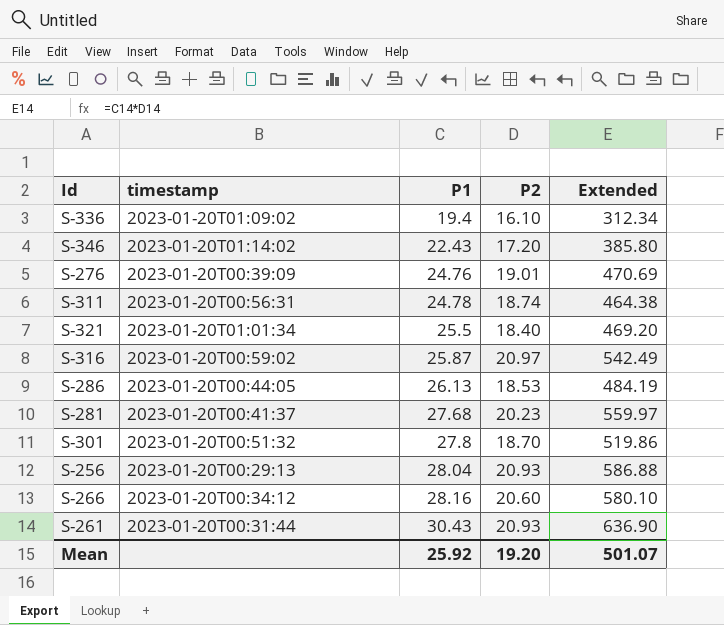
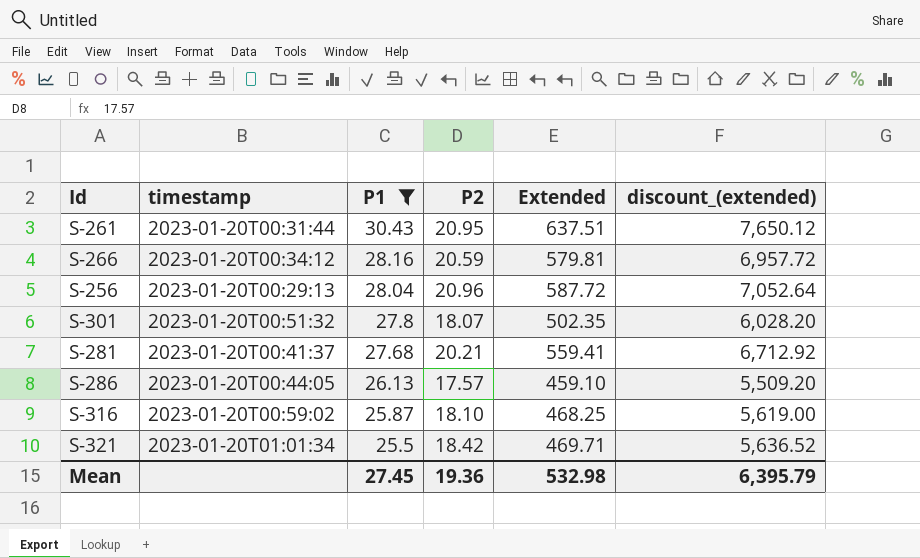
filter: none -> P1 >= 25.5
row order: P1 ascending -> P1 descending
column discount_(extended) | formula: none -> [Extended] * 12
S-261 | P2: 20.93 -> 20.95
S-261 | Extended: 636.90 -> 637.51
S-266 | P2: 20.60 -> 20.59
S-266 | Extended: 580.10 -> 579.81
S-256 | P2: 20.93 -> 20.96
S-256 | Extended: 586.88 -> 587.72
S-301 | P2: 18.70 -> 18.07
S-301 | Extended: 519.86 -> 502.35
S-281 | P2: 20.23 -> 20.21
S-281 | Extended: 559.97 -> 559.41
S-286 | P2: 18.53 -> 17.57
S-286 | Extended: 484.19 -> 459.10
S-316 | P2: 20.97 -> 18.10
S-316 | Extended: 542.49 -> 468.25
S-321 | P2: 18.40 -> 18.42
S-321 | Extended: 469.20 -> 469.71
Mean | P1: 25.92 -> 27.45
Mean | P2: 19.20 -> 19.36
Mean | Extended: 501.07 -> 532.98

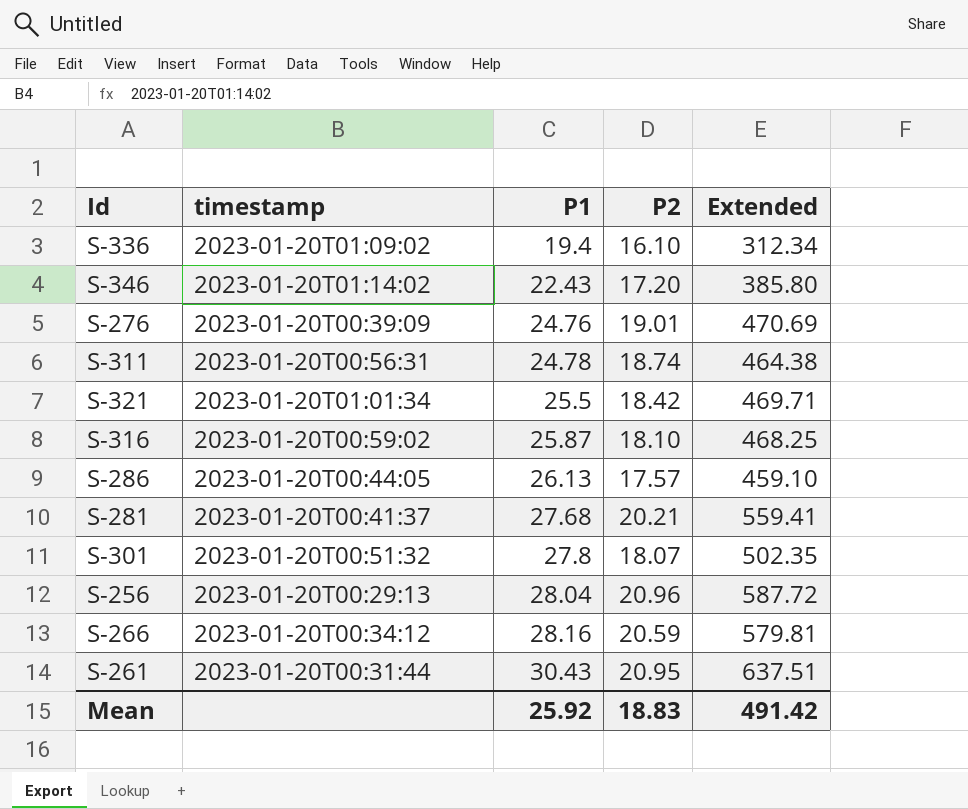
filter: P1 >= 25.5 -> none
row order: P1 descending -> P1 ascending
column discount_(extended) | formula: [Extended] * 12 -> none
Mean | P1: 27.45 -> 25.92
Mean | P2: 19.36 -> 18.83
Mean | Extended: 532.98 -> 491.42

